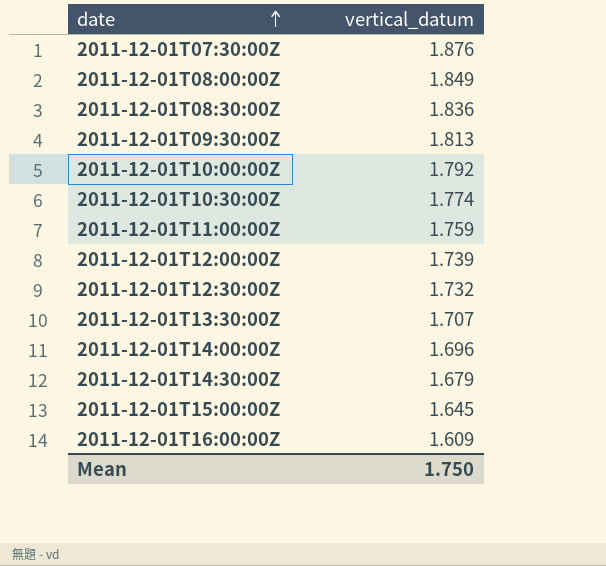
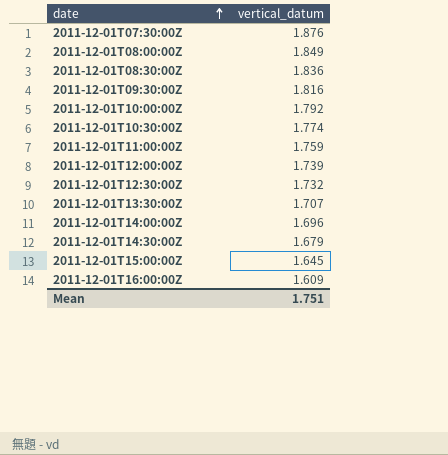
2011-12-01T09:30:00Z | vertical_datum: 1.813 -> 1.816
Mean | vertical_datum: 1.750 -> 1.751

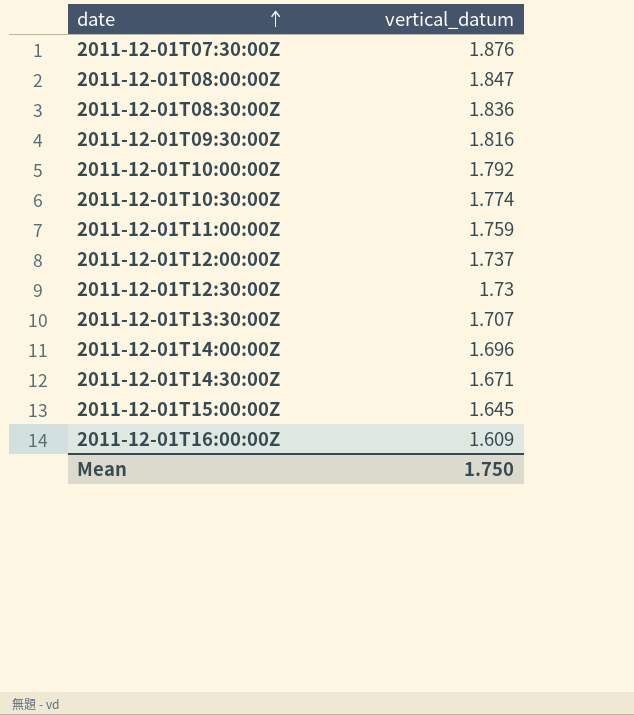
2011-12-01T08:00:00Z | vertical_datum: 1.849 -> 1.847
2011-12-01T12:00:00Z | vertical_datum: 1.739 -> 1.737
2011-12-01T12:30:00Z | vertical_datum: 1.732 -> 1.73
2011-12-01T14:30:00Z | vertical_datum: 1.679 -> 1.671
Mean | vertical_datum: 1.751 -> 1.750

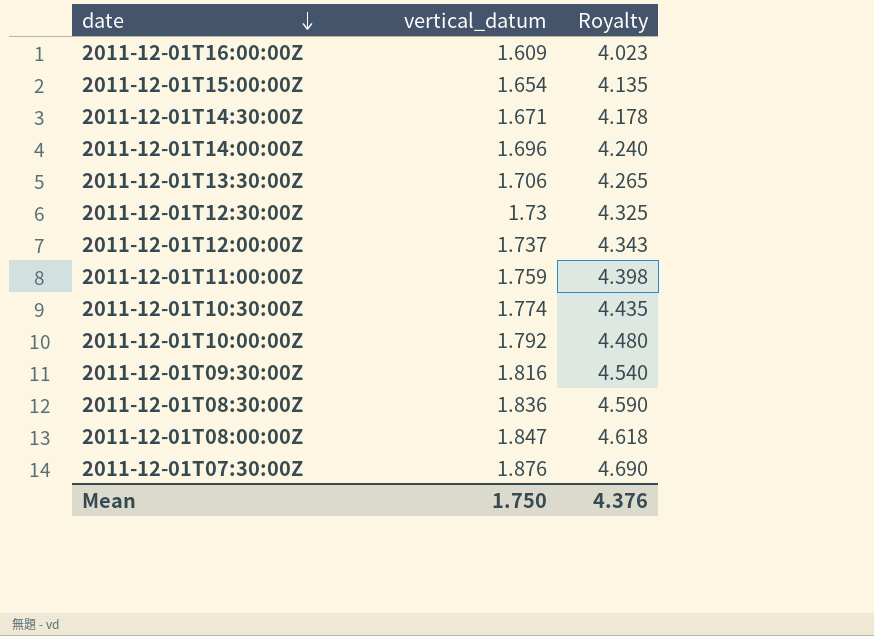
row order: date ascending -> date descending
column Royalty | formula: none -> [vertical_datum] * 2.5
2011-12-01T15:00:00Z | vertical_datum: 1.645 -> 1.654
2011-12-01T13:30:00Z | vertical_datum: 1.707 -> 1.706

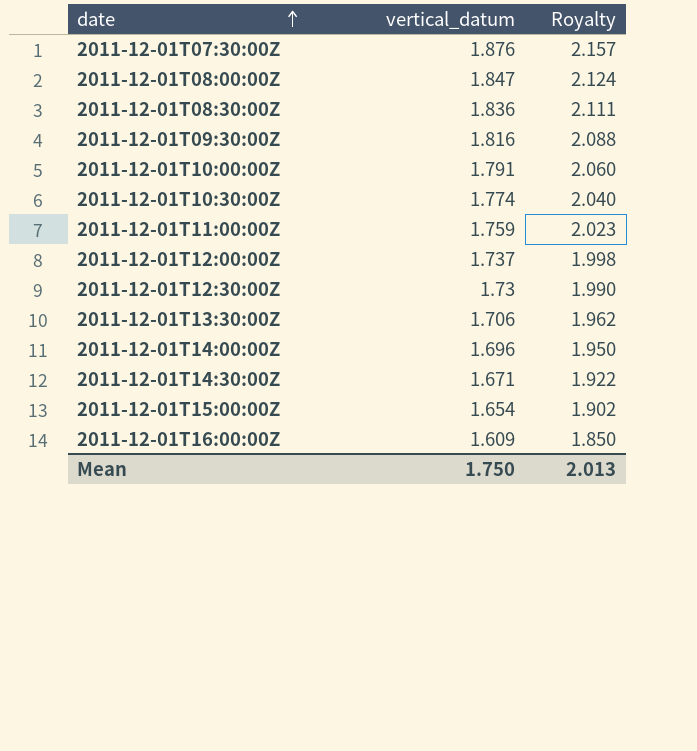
row order: date descending -> date ascending
column Royalty | formula: [vertical_datum] * 2.5 -> [vertical_datum] * 1.15
2011-12-01T10:00:00Z | vertical_datum: 1.792 -> 1.791
Mean | Royalty: 4.376 -> 2.013

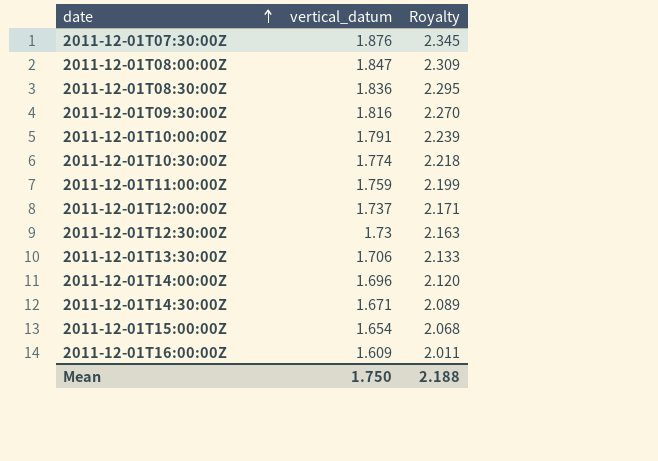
column Royalty | formula: [vertical_datum] * 1.15 -> [vertical_datum] * 1.25
Mean | Royalty: 2.013 -> 2.188

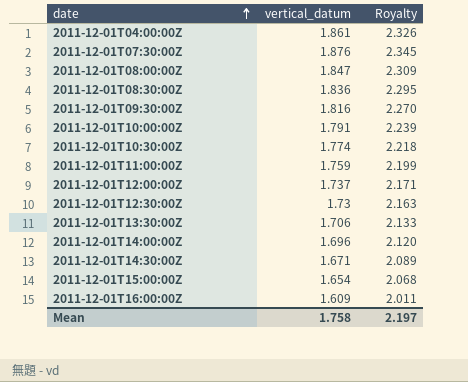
row 2011-12-01T04:00:00Z: none -> 1.861 | 2.326
Mean | vertical_datum: 1.750 -> 1.758
Mean | Royalty: 2.188 -> 2.197

